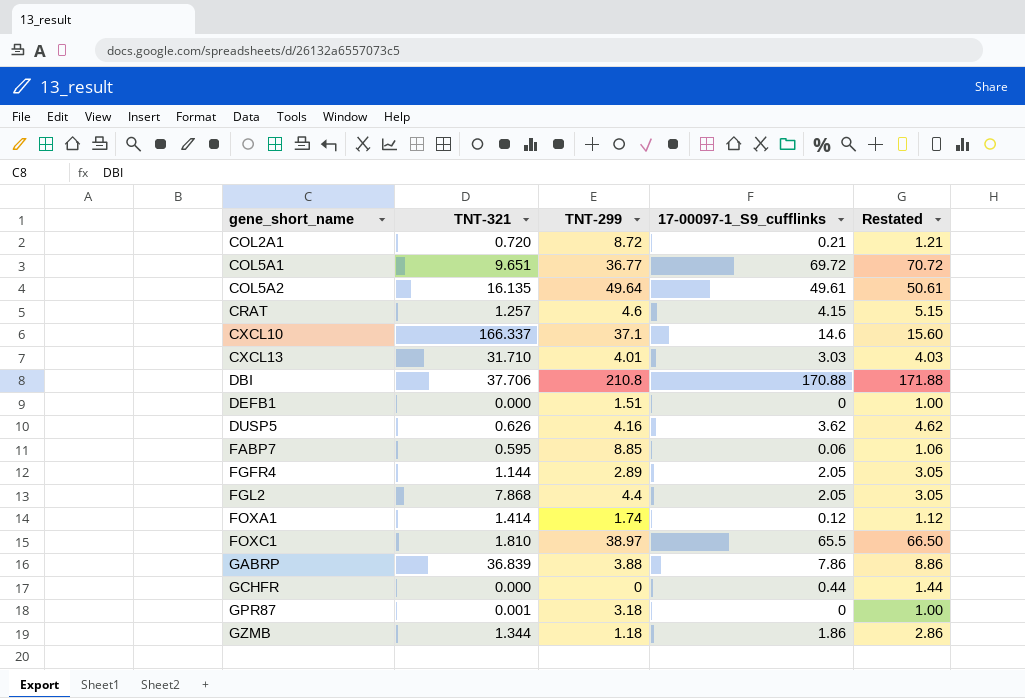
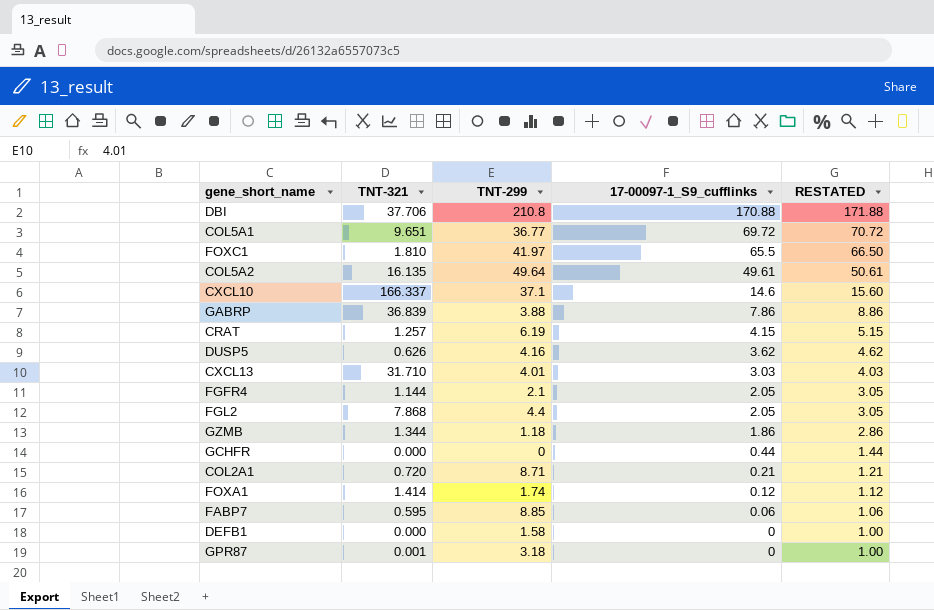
row order: gene_short_name ascending -> 17-00097-1_S9_cufflinks descending
column name: Restated -> RESTATED
FOXC1 | TNT-299: 38.97 -> 41.97
CRAT | TNT-299: 4.6 -> 6.19
FGFR4 | TNT-299: 2.89 -> 2.1
COL2A1 | TNT-299: 8.72 -> 8.71
DEFB1 | TNT-299: 1.51 -> 1.58

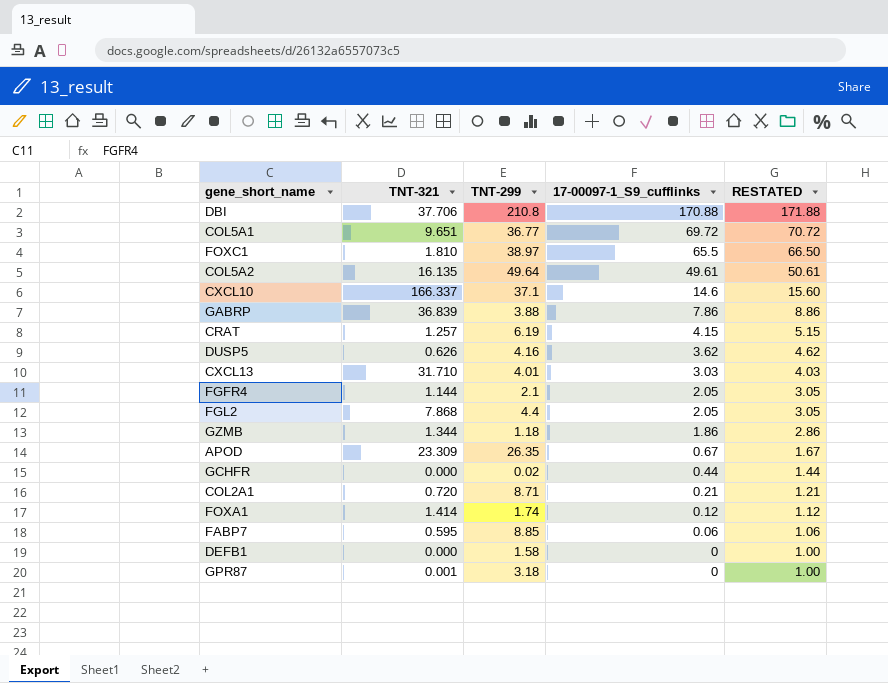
FOXC1 | TNT-299: 41.97 -> 38.97
row APOD: none -> 23.309 | 26.35 | 0.67 | 1.67
GCHFR | TNT-299: 0 -> 0.02

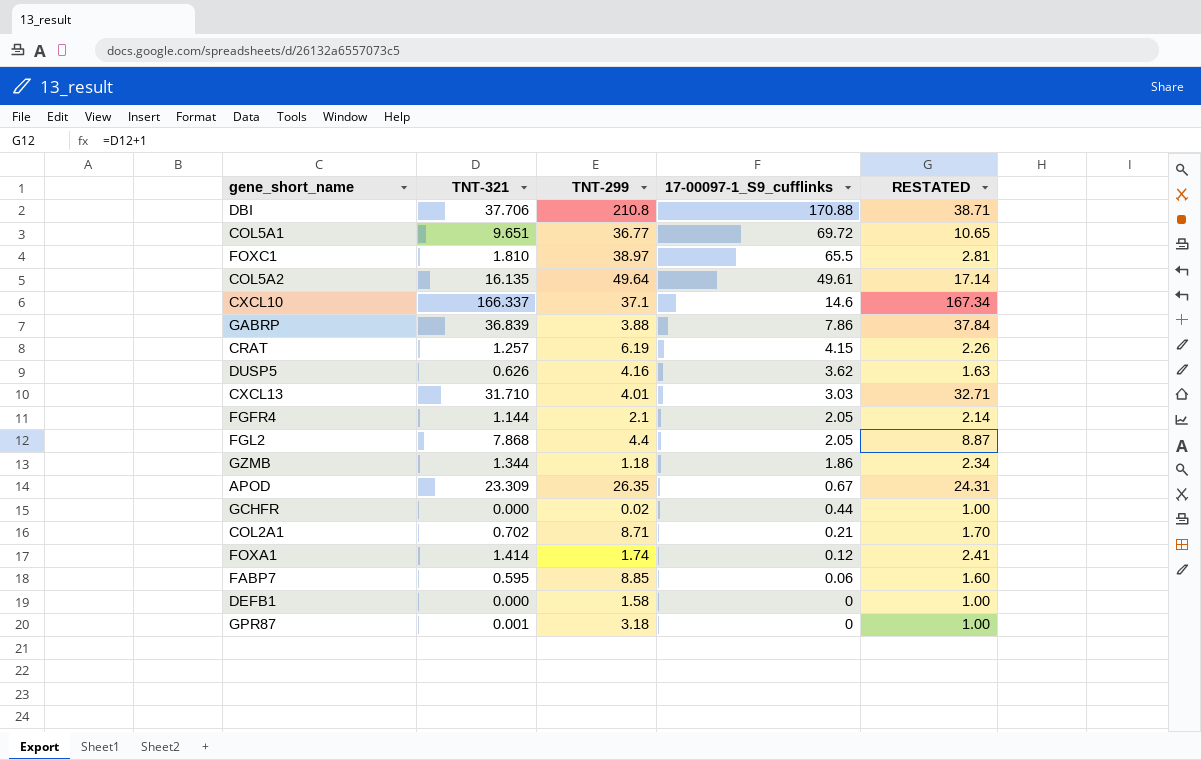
column RESTATED | formula: [17-00097-1_S9_cufflinks] + 1 -> [TNT-321] + 1
COL2A1 | TNT-321: 0.720 -> 0.702

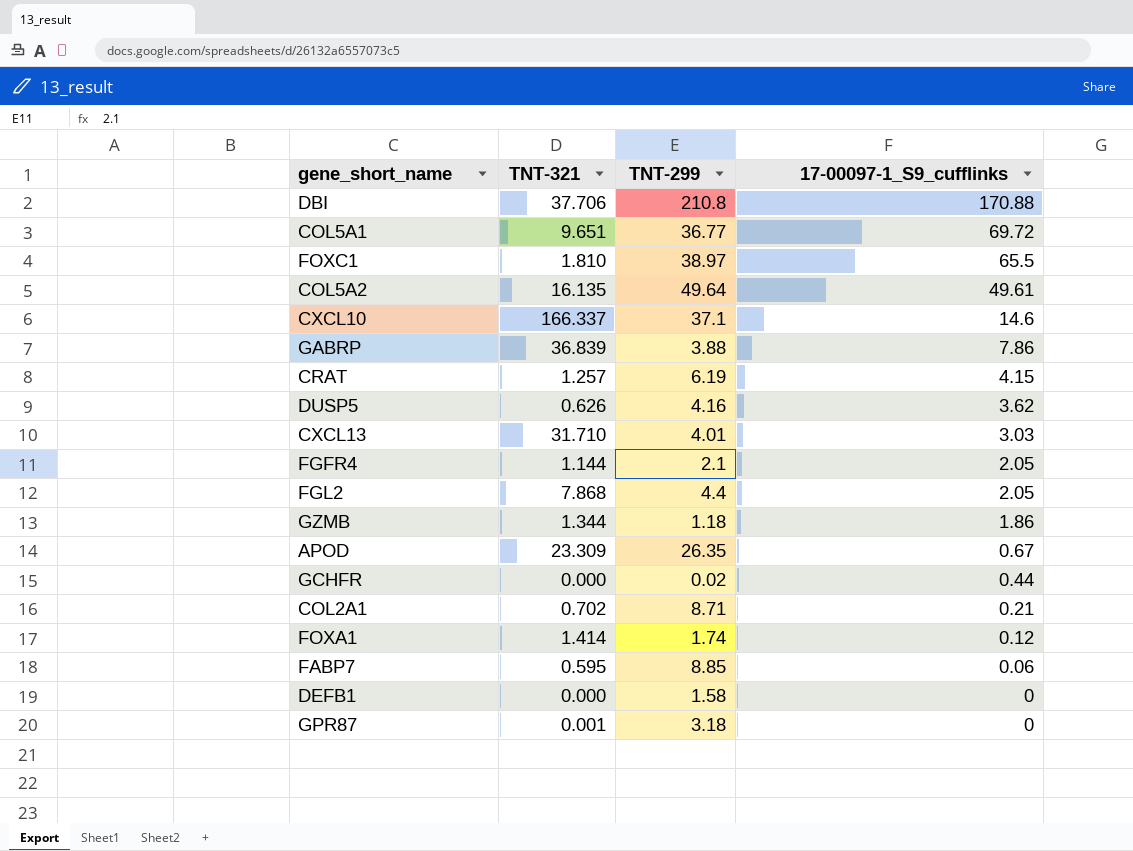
column RESTATED | formula: [TNT-321] + 1 -> none

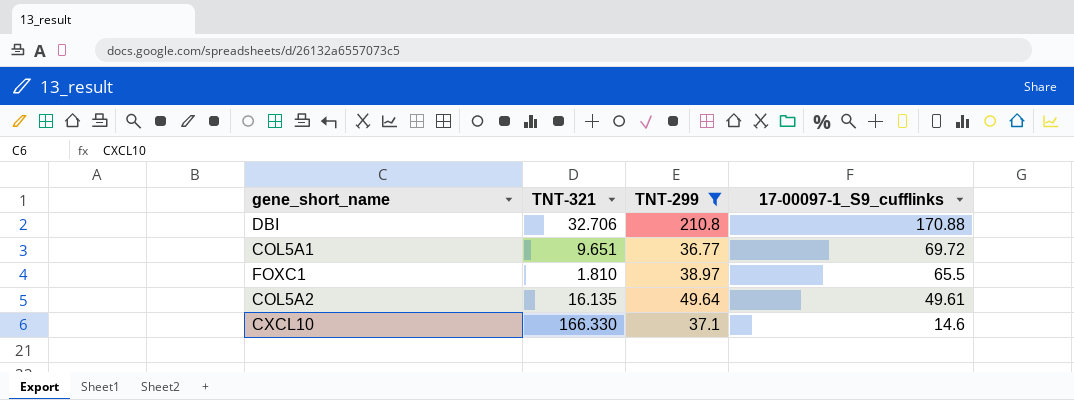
filter: none -> TNT-299 >= 36.77
DBI | TNT-321: 37.706 -> 32.706
CXCL10 | TNT-321: 166.337 -> 166.330

